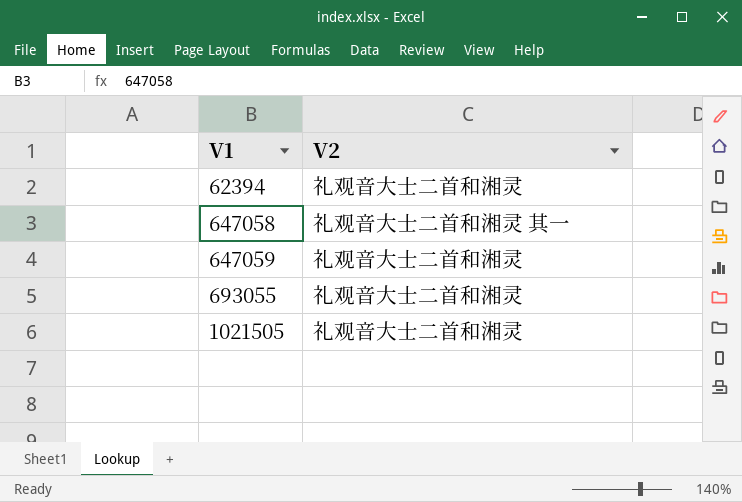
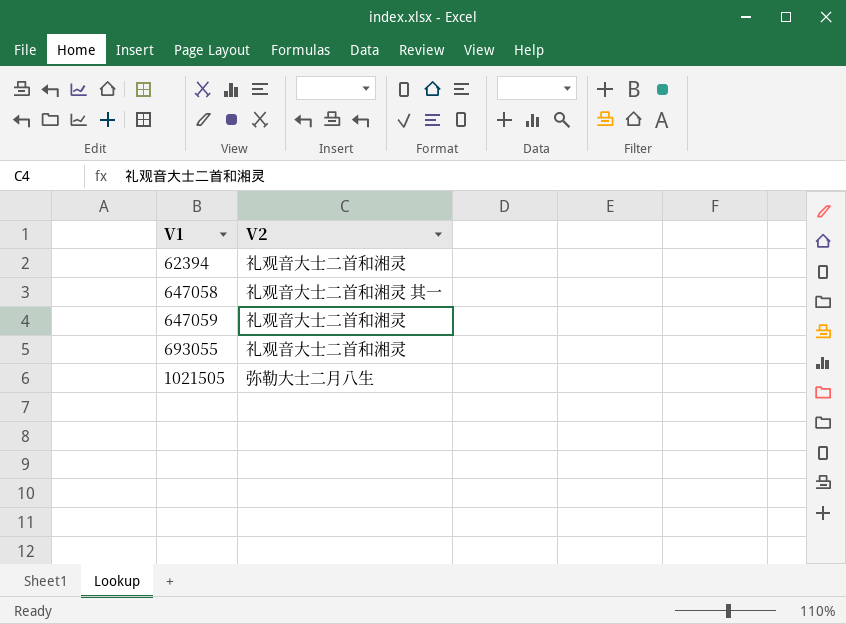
1021505 | V2: 礼观音大士二首和湘灵 -> 弥勒大士二月八生

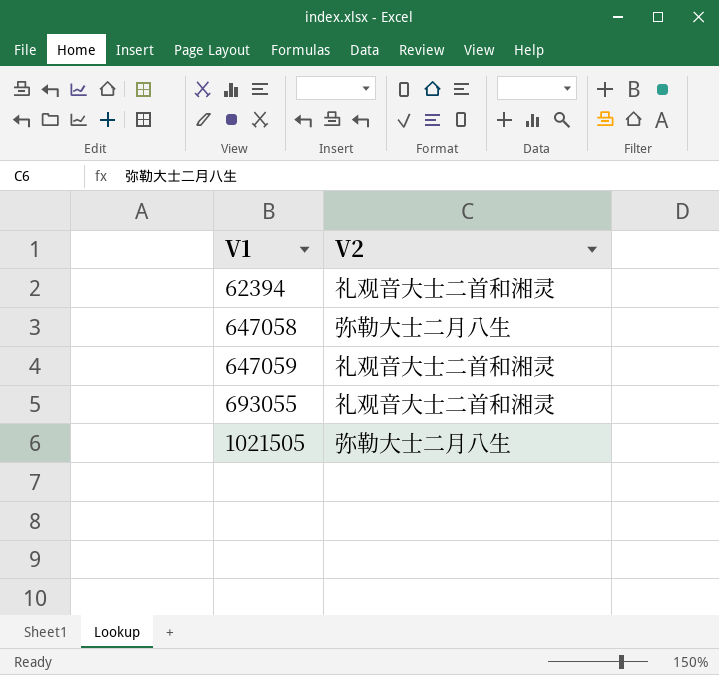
647058 | V2: 礼观音大士二首和湘灵 其一 -> 弥勒大士二月八生

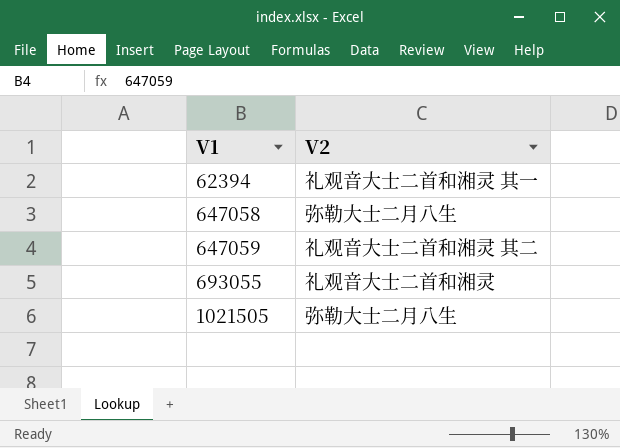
62394 | V2: 礼观音大士二首和湘灵 -> 礼观音大士二首和湘灵 其一
647059 | V2: 礼观音大士二首和湘灵 -> 礼观音大士二首和湘灵 其二

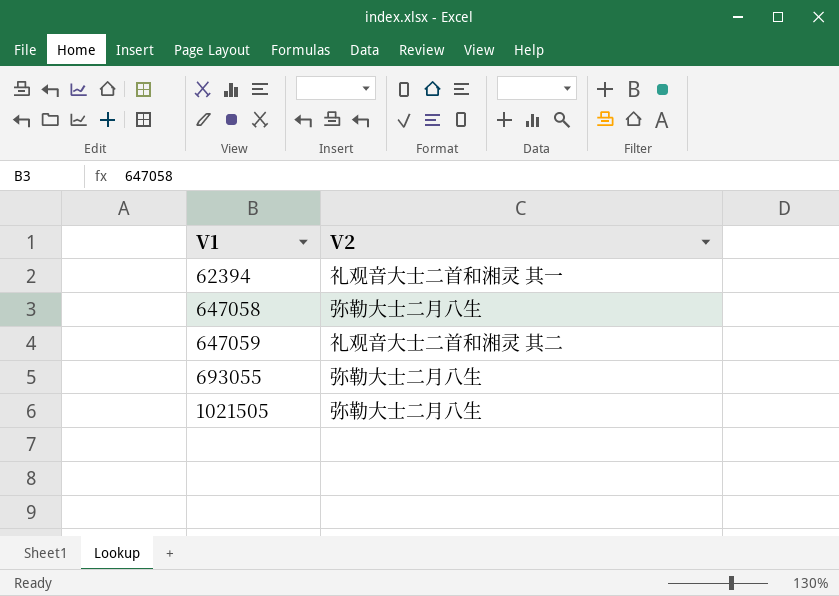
693055 | V2: 礼观音大士二首和湘灵 -> 弥勒大士二月八生

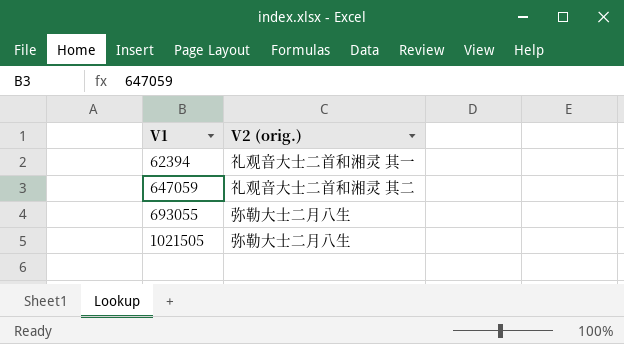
column name: V2 -> V2 (orig.)
row 647058: 弥勒大士二月八生 -> none

